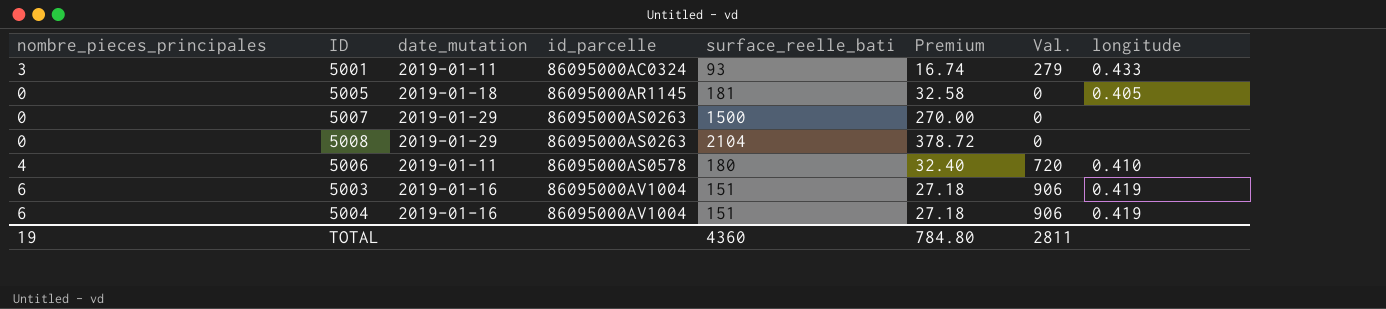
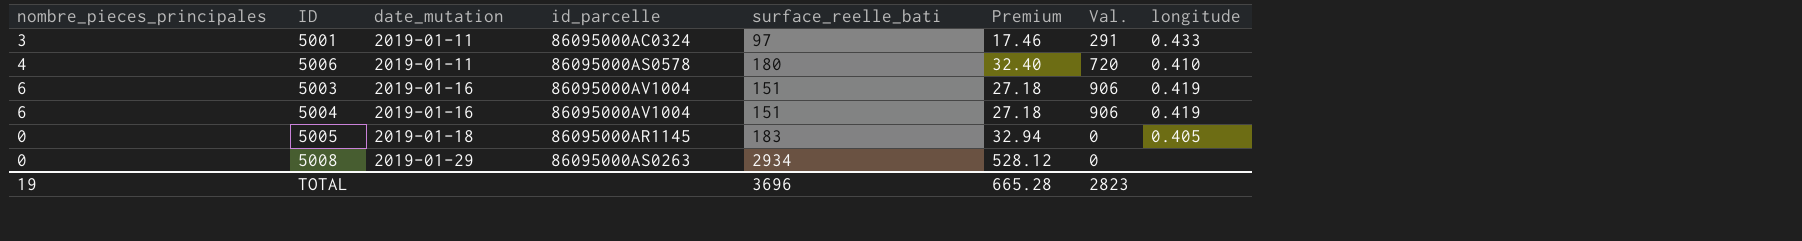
row order: id_parcelle ascending -> date_mutation ascending
row 5007: 0 | 2019-01-29 | 86095000AS0263 | 1500 | 270.00 | 0 | none -> none
5001 | surface_reelle_bati: 93 -> 97
5001 | Premium: 16.74 -> 17.46
5001 | Val.: 279 -> 291
5005 | surface_reelle_bati: 181 -> 183
5005 | Premium: 32.58 -> 32.94
5008 | surface_reelle_bati: 2104 -> 2934
5008 | Premium: 378.72 -> 528.12
TOTAL | surface_reelle_bati: 4360 -> 3696
TOTAL | Premium: 784.80 -> 665.28
TOTAL | Val.: 2811 -> 2823

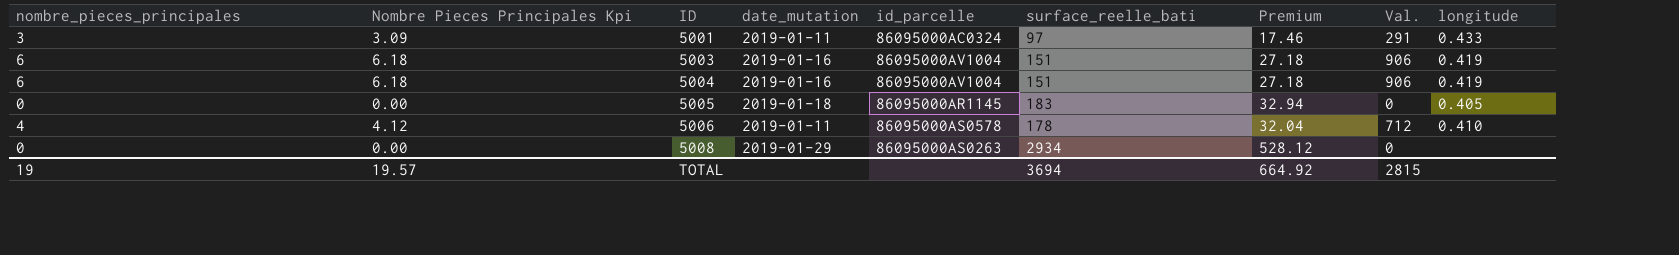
row order: date_mutation ascending -> ID ascending
column Nombre Pieces Principales Kpi | formula: none -> [nombre_pieces_principales] * 1.03
5006 | surface_reelle_bati: 180 -> 178
5006 | Premium: 32.40 -> 32.04
5006 | Val.: 720 -> 712
TOTAL | surface_reelle_bati: 3696 -> 3694
TOTAL | Premium: 665.28 -> 664.92
TOTAL | Val.: 2823 -> 2815

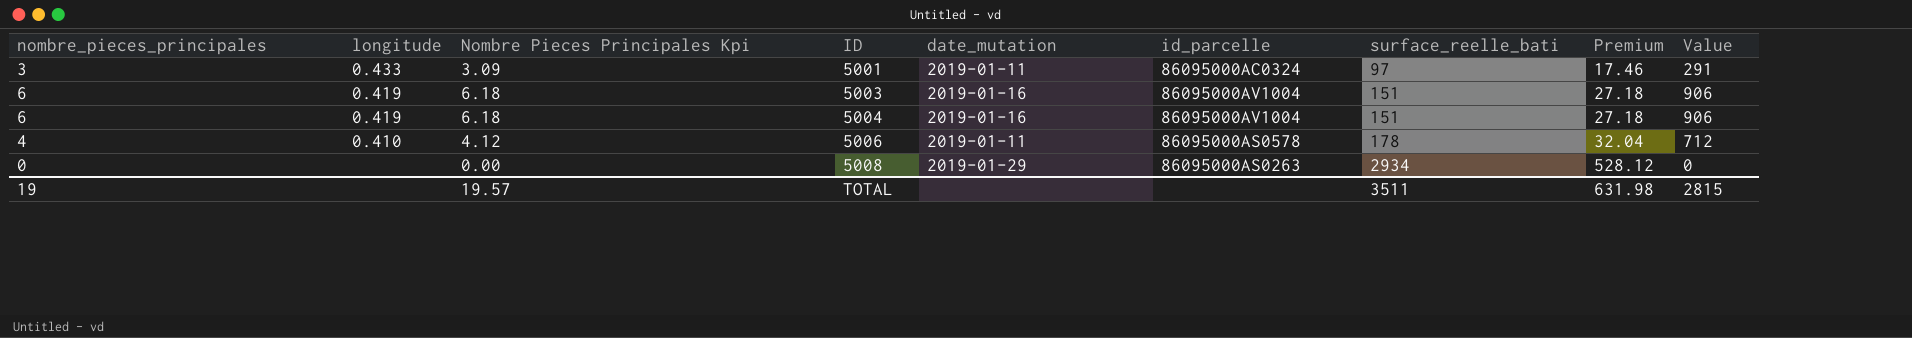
column longitude | position: 9 -> 2
column name: Val. -> Value
row 5005: 0 | 0.00 | 2019-01-18 | 86095000AR1145 | 183 | 32.94 | 0 | 0.405 -> none
TOTAL | surface_reelle_bati: 3694 -> 3511
TOTAL | Premium: 664.92 -> 631.98

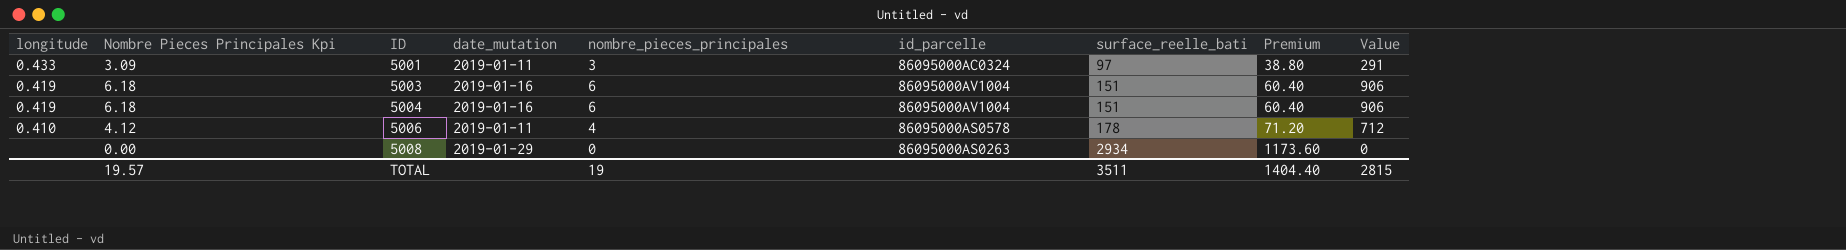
column nombre_pieces_principales | position: 1 -> 5
column Premium | formula: [surface_reelle_bati] * 0.18 -> [surface_reelle_bati] * 0.4
TOTAL | Premium: 631.98 -> 1404.40

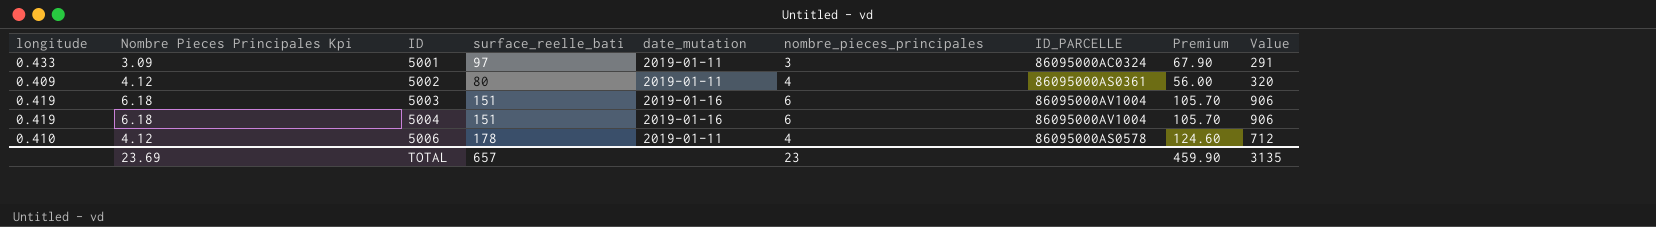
column surface_reelle_bati | position: 7 -> 4
column name: id_parcelle -> ID_PARCELLE
column Premium | formula: [surface_reelle_bati] * 0.4 -> [surface_reelle_bati] * 0.7
row 5008: none | 0.00 | 2019-01-29 | 0 | 86095000AS0263 | 2934 | 1173.60 | 0 -> none
row 5002: none -> 0.409 | 4.12 | 80 | 2019-01-11 | 4 | 86095000AS0361 | 56.00 | 320
TOTAL | Nombre Pieces Principales Kpi: 19.57 -> 23.69
TOTAL | surface_reelle_bati: 3511 -> 657
TOTAL | nombre_pieces_principales: 19 -> 23
TOTAL | Premium: 1404.40 -> 459.90
TOTAL | Value: 2815 -> 3135

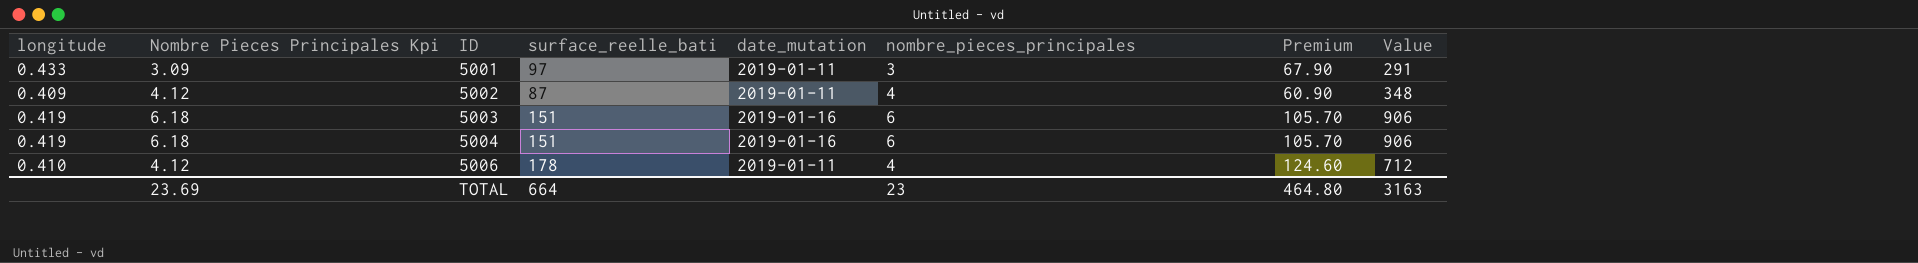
column ID_PARCELLE | position: 7 -> none
5002 | surface_reelle_bati: 80 -> 87
5002 | Premium: 56.00 -> 60.90
5002 | Value: 320 -> 348
TOTAL | surface_reelle_bati: 657 -> 664
TOTAL | Premium: 459.90 -> 464.80
TOTAL | Value: 3135 -> 3163

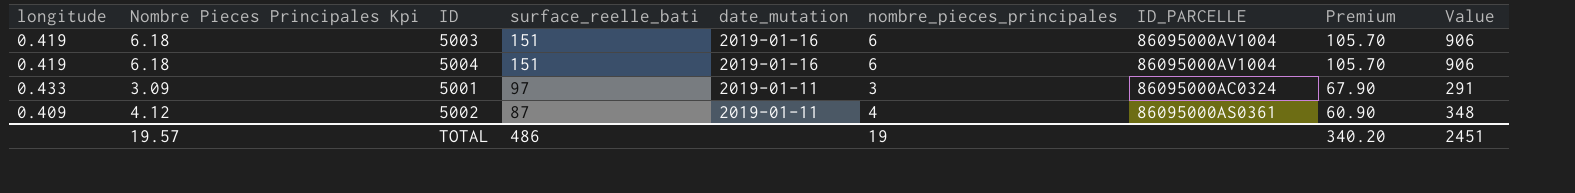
row order: ID ascending -> surface_reelle_bati descending
column ID_PARCELLE | position: none -> 7
row 5006: 0.410 | 4.12 | 178 | 2019-01-11 | 4 | 124.60 | 712 -> none
TOTAL | Nombre Pieces Principales Kpi: 23.69 -> 19.57
TOTAL | surface_reelle_bati: 664 -> 486
TOTAL | nombre_pieces_principales: 23 -> 19
TOTAL | Premium: 464.80 -> 340.20
TOTAL | Value: 3163 -> 2451

